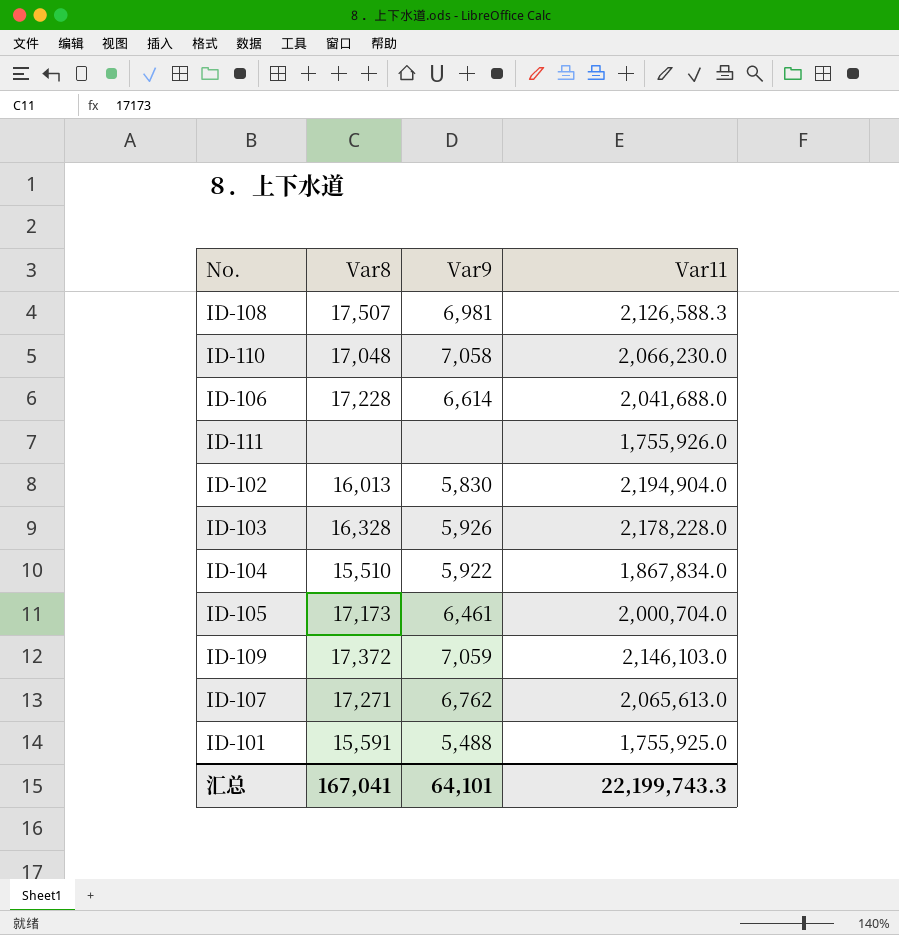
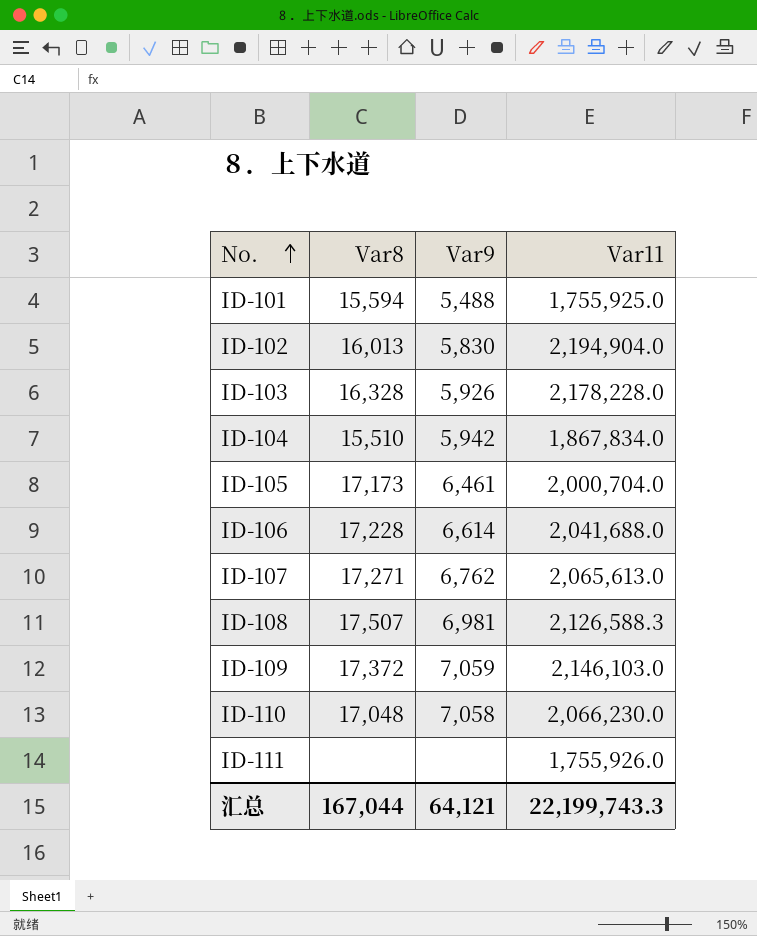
row order: none -> No. ascending
ID-101 | Var8: 15,591 -> 15,594
ID-104 | Var9: 5,922 -> 5,942
汇总 | Var8: 167,041 -> 167,044
汇总 | Var9: 64,101 -> 64,121

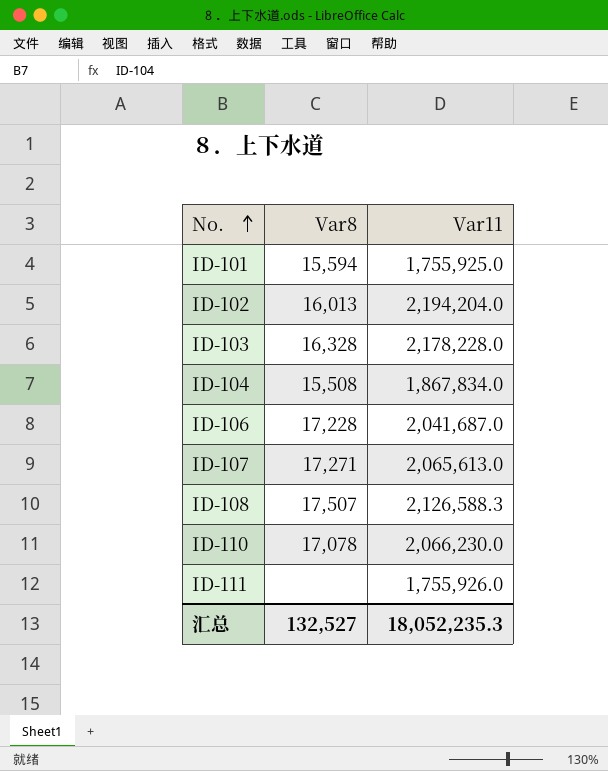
column Var9 | position: 3 -> none
row ID-105: 17,173 | 6,461 | 2,000,704.0 -> none
row ID-109: 17,372 | 7,059 | 2,146,103.0 -> none
ID-102 | Var11: 2,194,904.0 -> 2,194,204.0
ID-104 | Var8: 15,510 -> 15,508
ID-106 | Var11: 2,041,688.0 -> 2,041,687.0
ID-110 | Var8: 17,048 -> 17,078
汇总 | Var8: 167,044 -> 132,527
汇总 | Var11: 22,199,743.3 -> 18,052,235.3

